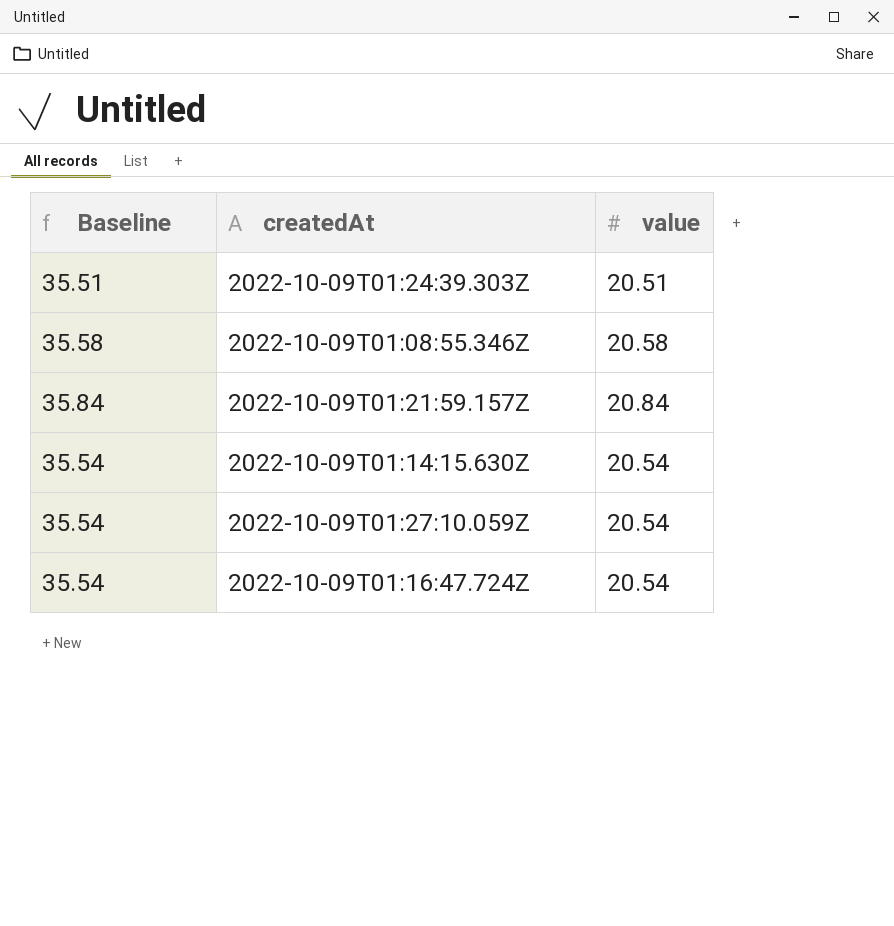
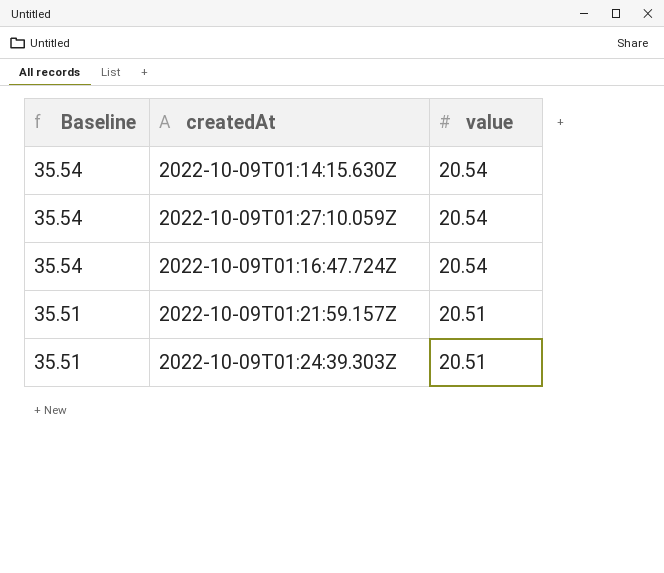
row order: none -> Baseline descending
row 2022-10-09T01:08:55.346Z: 35.58 | 20.58 -> none
2022-10-09T01:21:59.157Z | Baseline: 35.84 -> 35.51
2022-10-09T01:21:59.157Z | value: 20.84 -> 20.51

